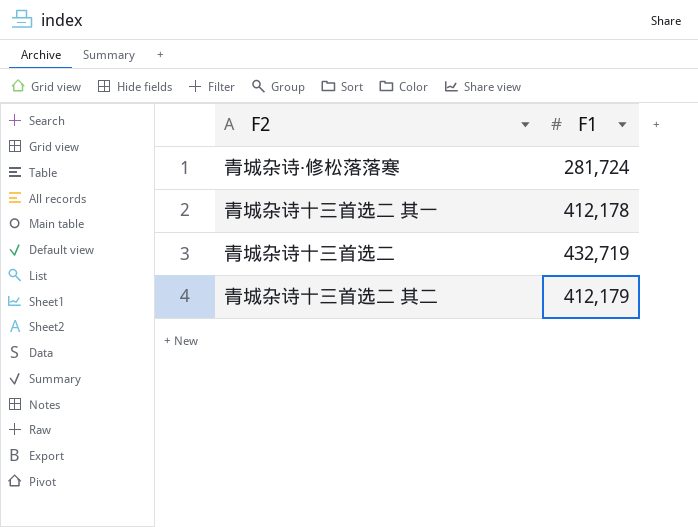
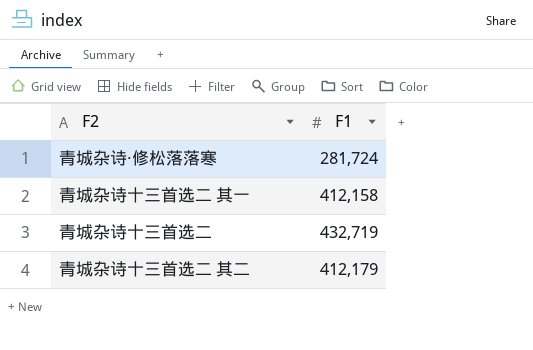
青城杂诗十三首选二 其一 | F1: 412,178 -> 412,158

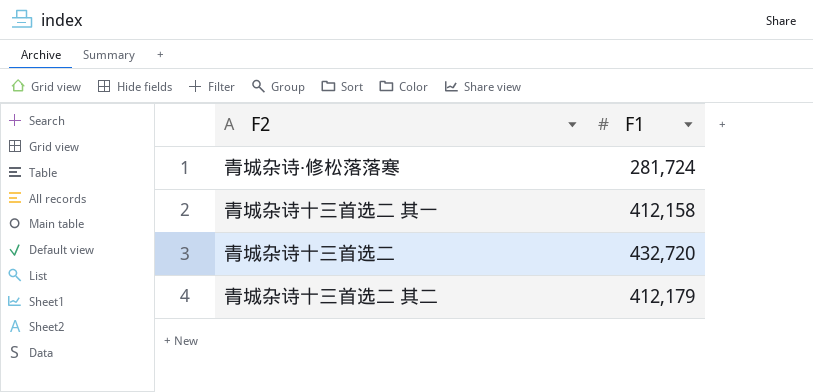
青城杂诗十三首选二 | F1: 432,719 -> 432,720

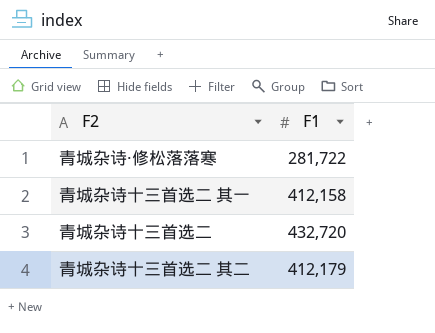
青城杂诗·修松落落寒 | F1: 281,724 -> 281,722

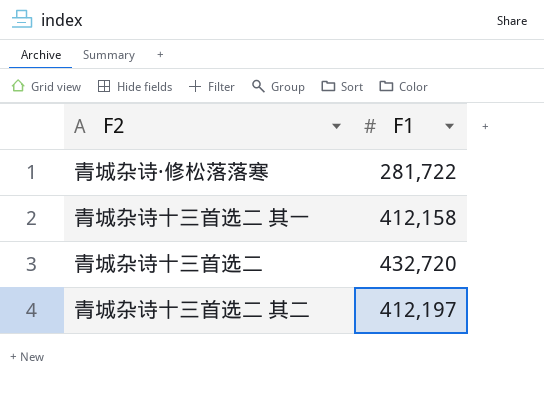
青城杂诗十三首选二 其二 | F1: 412,179 -> 412,197

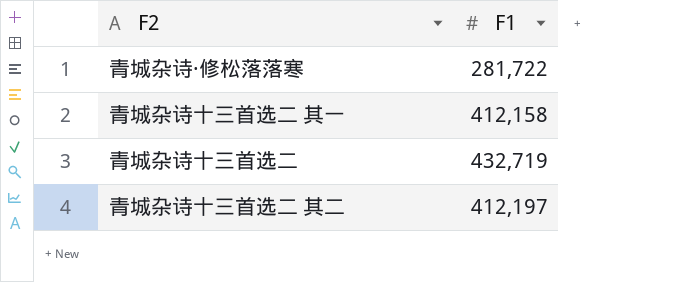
青城杂诗十三首选二 | F1: 432,720 -> 432,719

